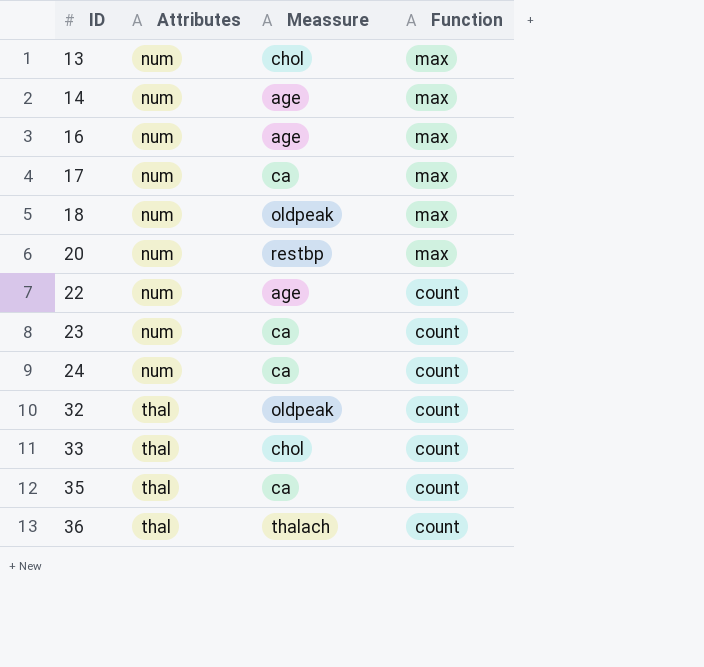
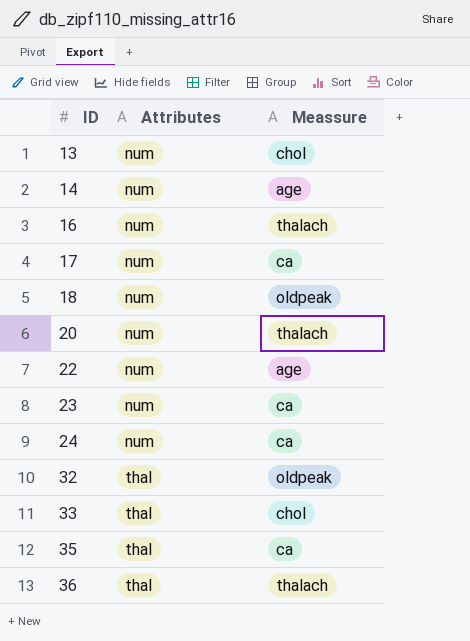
column Function | position: 4 -> none
16 | Meassure: age -> thalach
20 | Meassure: restbp -> thalach

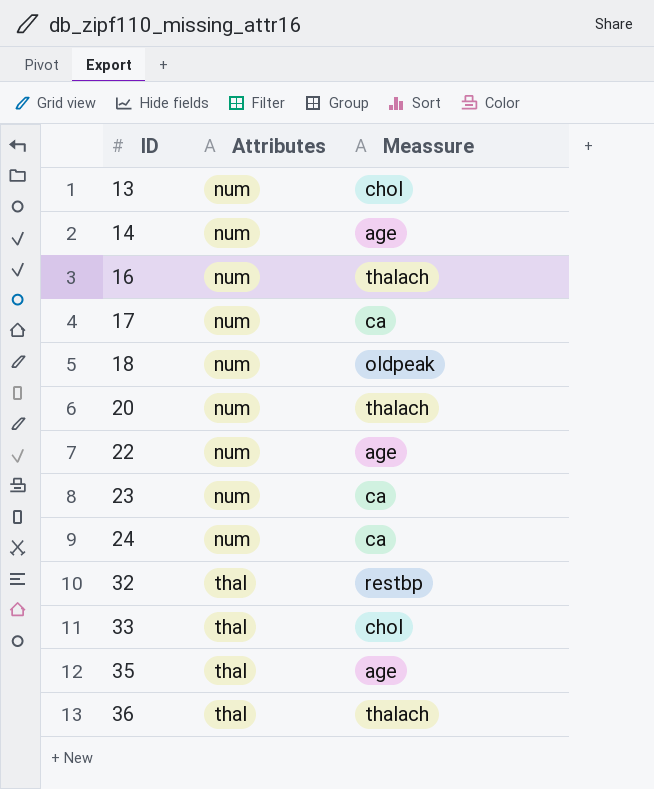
32 | Meassure: oldpeak -> restbp
35 | Meassure: ca -> age

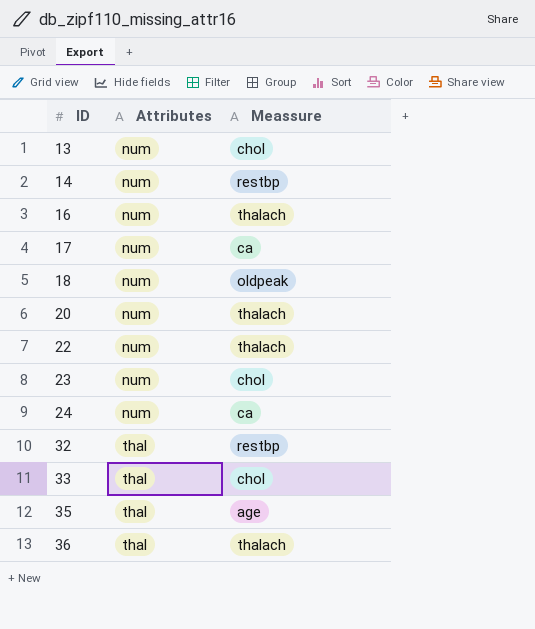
14 | Meassure: age -> restbp
22 | Meassure: age -> thalach
23 | Meassure: ca -> chol

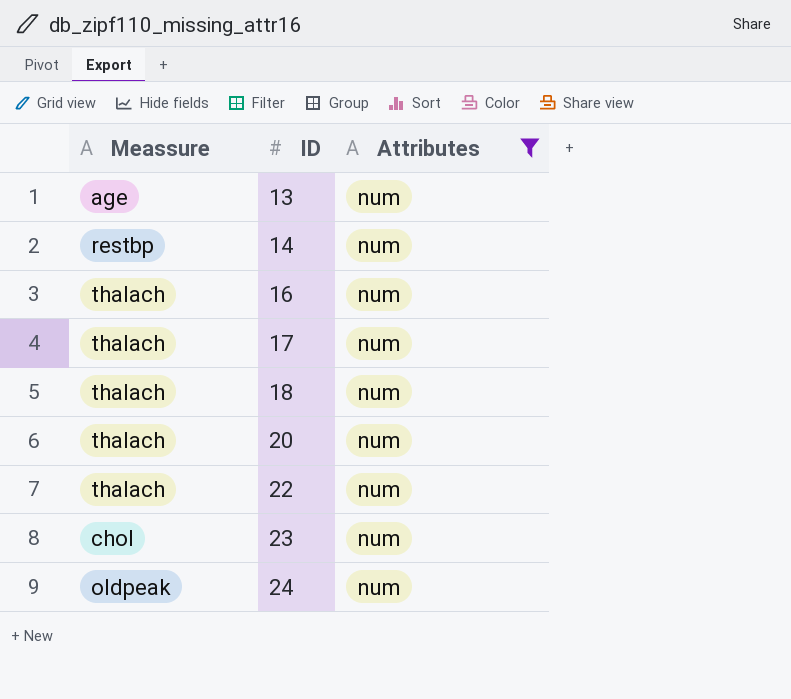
filter: none -> Attributes = num
column Meassure | position: 3 -> 1
13 | Meassure: chol -> age
17 | Meassure: ca -> thalach
18 | Meassure: oldpeak -> thalach
24 | Meassure: ca -> oldpeak

